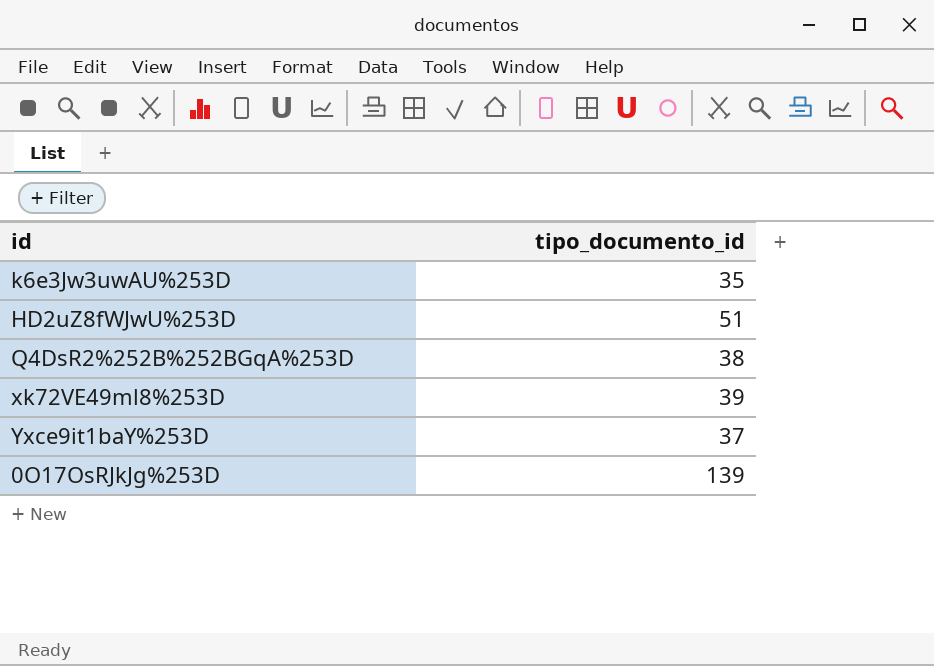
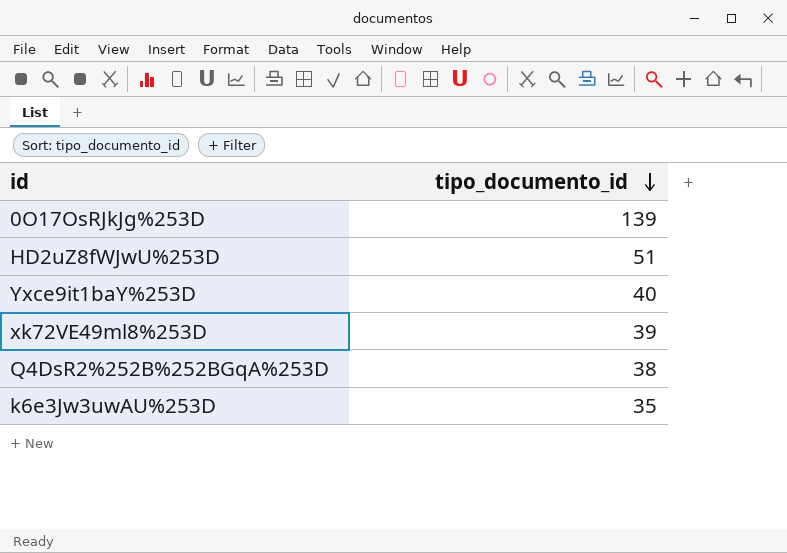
row order: none -> tipo_documento_id descending
Yxce9it1baY%253D | tipo_documento_id: 37 -> 40

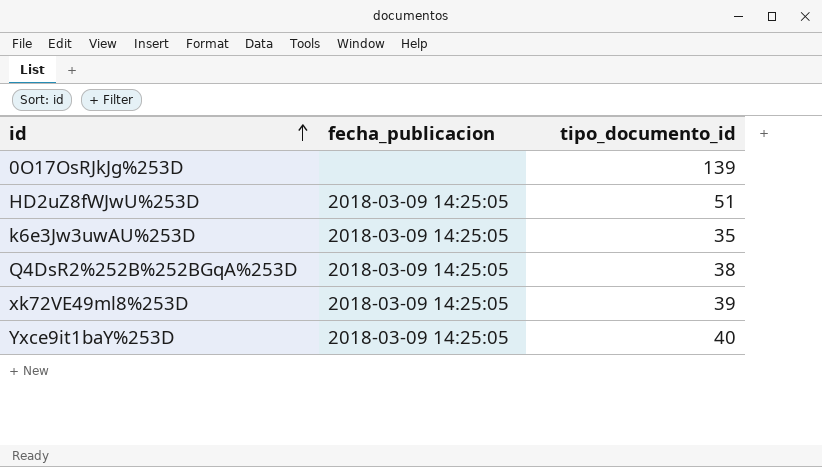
row order: tipo_documento_id descending -> id ascending
column fecha_publicacion | position: none -> 2

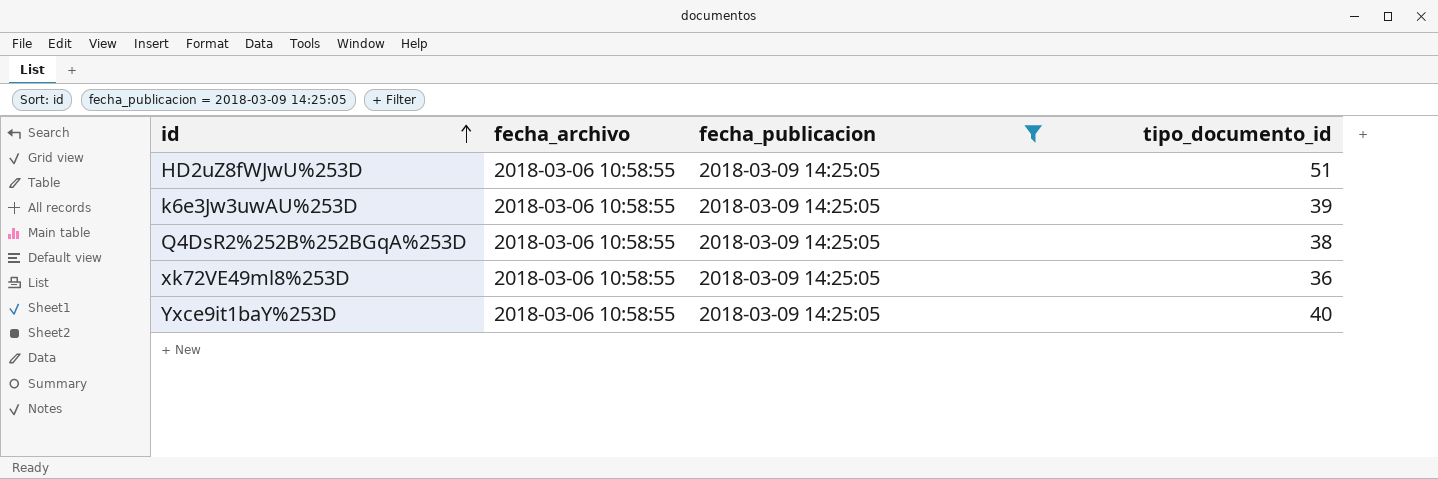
filter: none -> fecha_publicacion = 2018-03-09 14:25:05
column fecha_archivo | position: none -> 2
k6e3Jw3uwAU%253D | tipo_documento_id: 35 -> 39
xk72VE49ml8%253D | tipo_documento_id: 39 -> 36

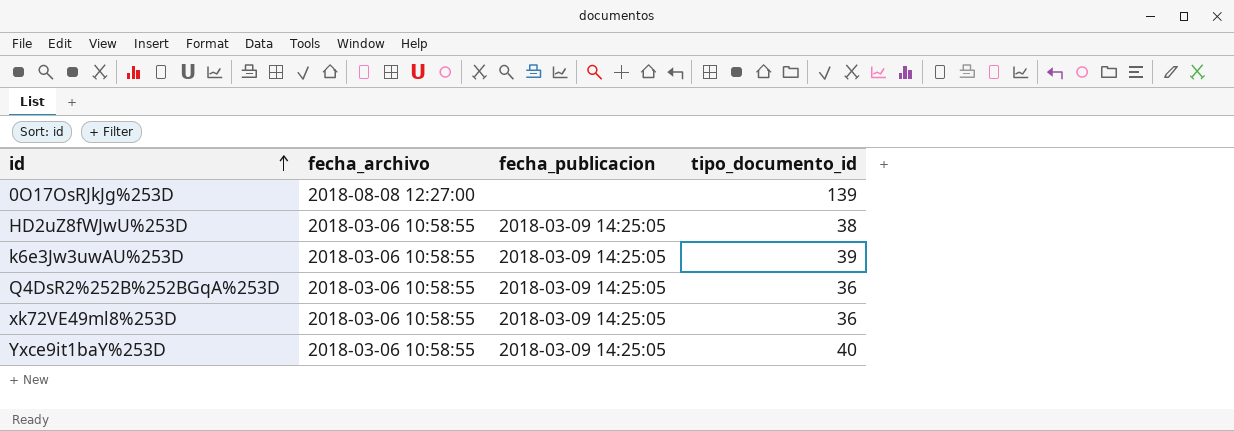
filter: fecha_publicacion = 2018-03-09 14:25:05 -> none
HD2uZ8fWJwU%253D | tipo_documento_id: 51 -> 38
Q4DsR2%252B%252BGqA%253D | tipo_documento_id: 38 -> 36

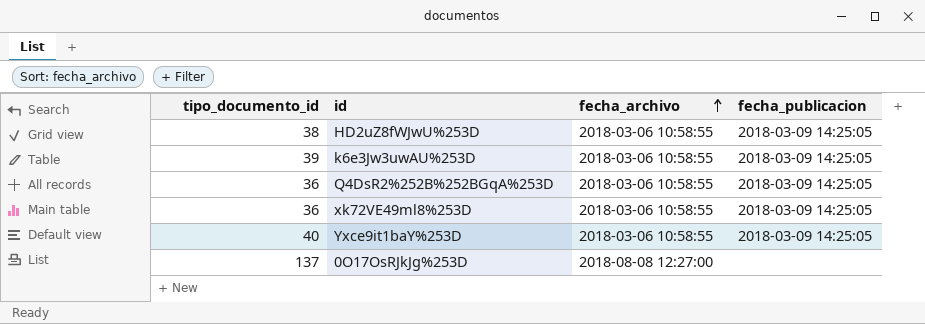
row order: id ascending -> fecha_archivo ascending
column tipo_documento_id | position: 4 -> 1
0O17OsRJkJg%253D | tipo_documento_id: 139 -> 137

